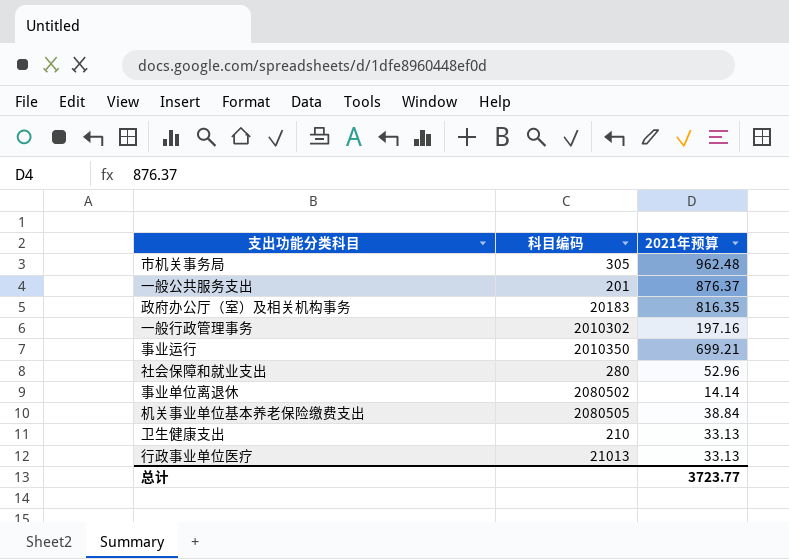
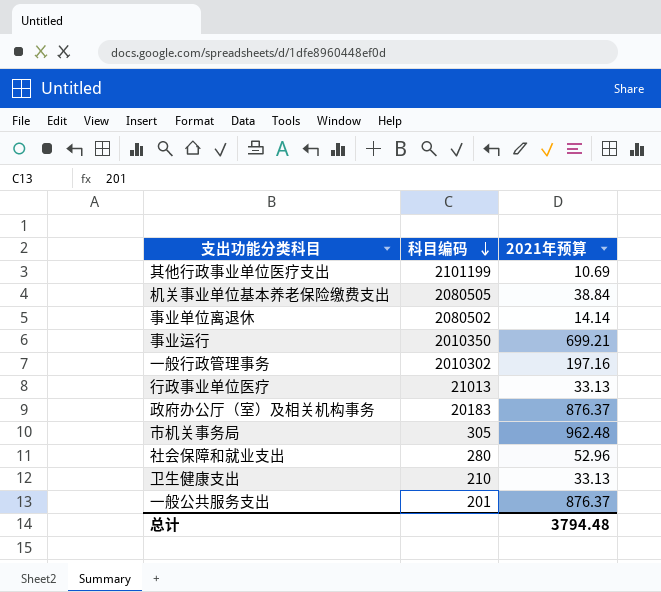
row order: none -> 科目编码 descending
row 其他行政事业单位医疗支出: none -> 2101199 | 10.69
政府办公厅（室）及相关机构事务 | 2021年预算: 816.35 -> 876.37
总计 | 2021年预算: 3723.77 -> 3794.48

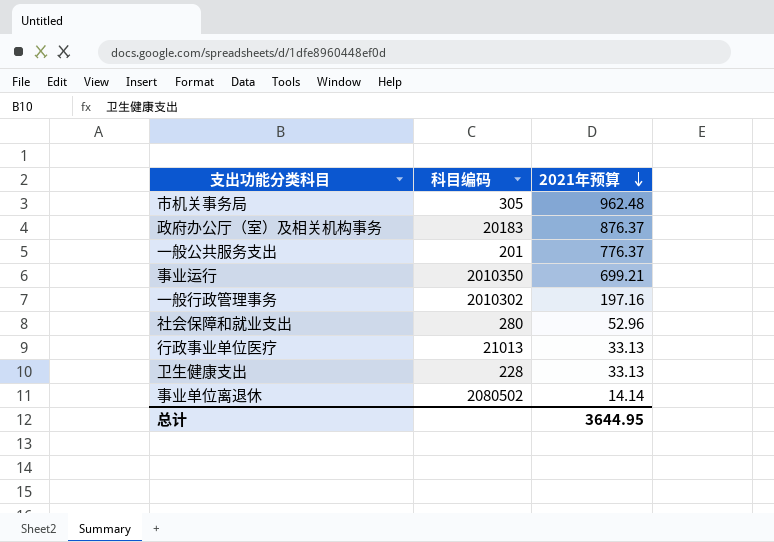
row order: 科目编码 descending -> 2021年预算 descending
row 其他行政事业单位医疗支出: 2101199 | 10.69 -> none
row 机关事业单位基本养老保险缴费支出: 2080505 | 38.84 -> none
一般公共服务支出 | 2021年预算: 876.37 -> 776.37
卫生健康支出 | 科目编码: 210 -> 228
总计 | 2021年预算: 3794.48 -> 3644.95

